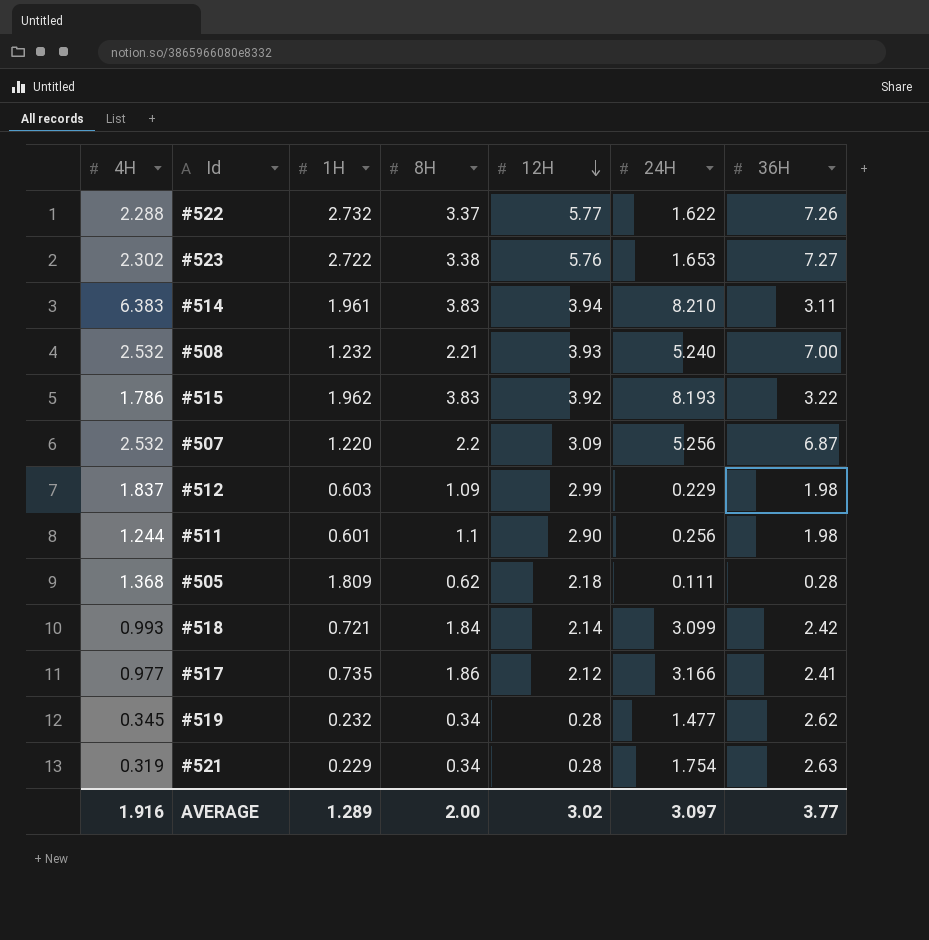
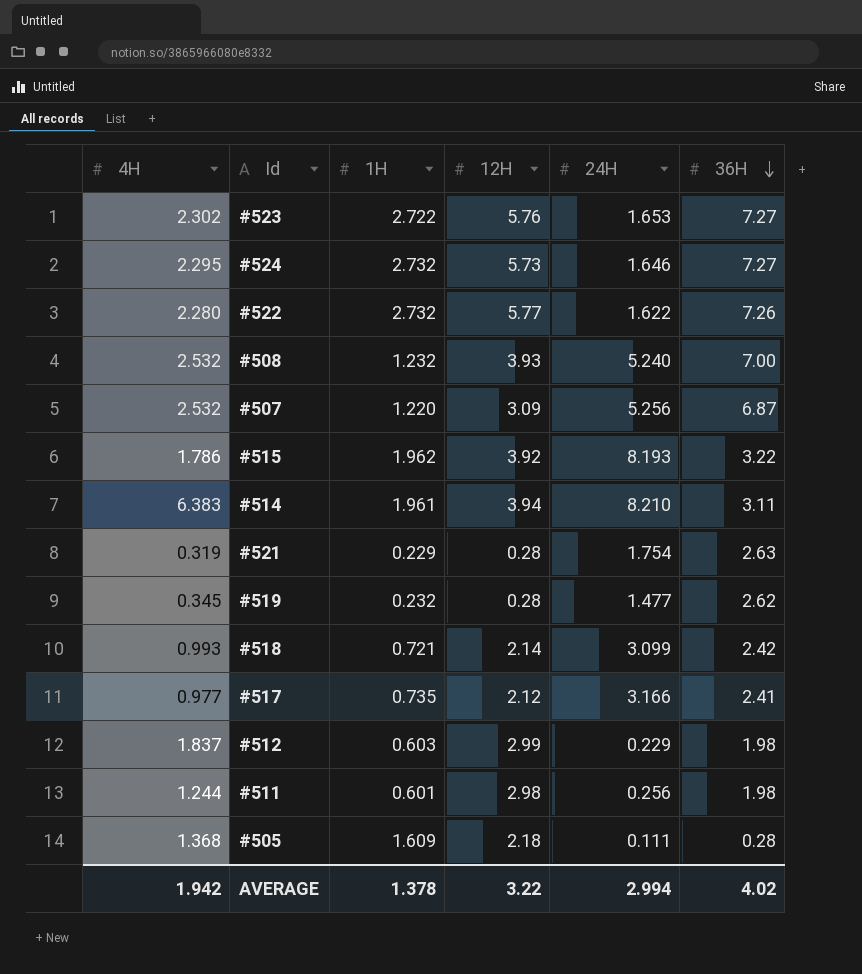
row order: 12H descending -> 36H descending
column 8H | position: 4 -> none
row #524: none -> 2.295 | 2.732 | 5.73 | 1.646 | 7.27
#522 | 4H: 2.288 -> 2.280
#511 | 12H: 2.90 -> 2.98
#505 | 1H: 1.809 -> 1.609
AVERAGE | 4H: 1.916 -> 1.942
AVERAGE | 1H: 1.289 -> 1.378
AVERAGE | 12H: 3.02 -> 3.22
AVERAGE | 24H: 3.097 -> 2.994
AVERAGE | 36H: 3.77 -> 4.02

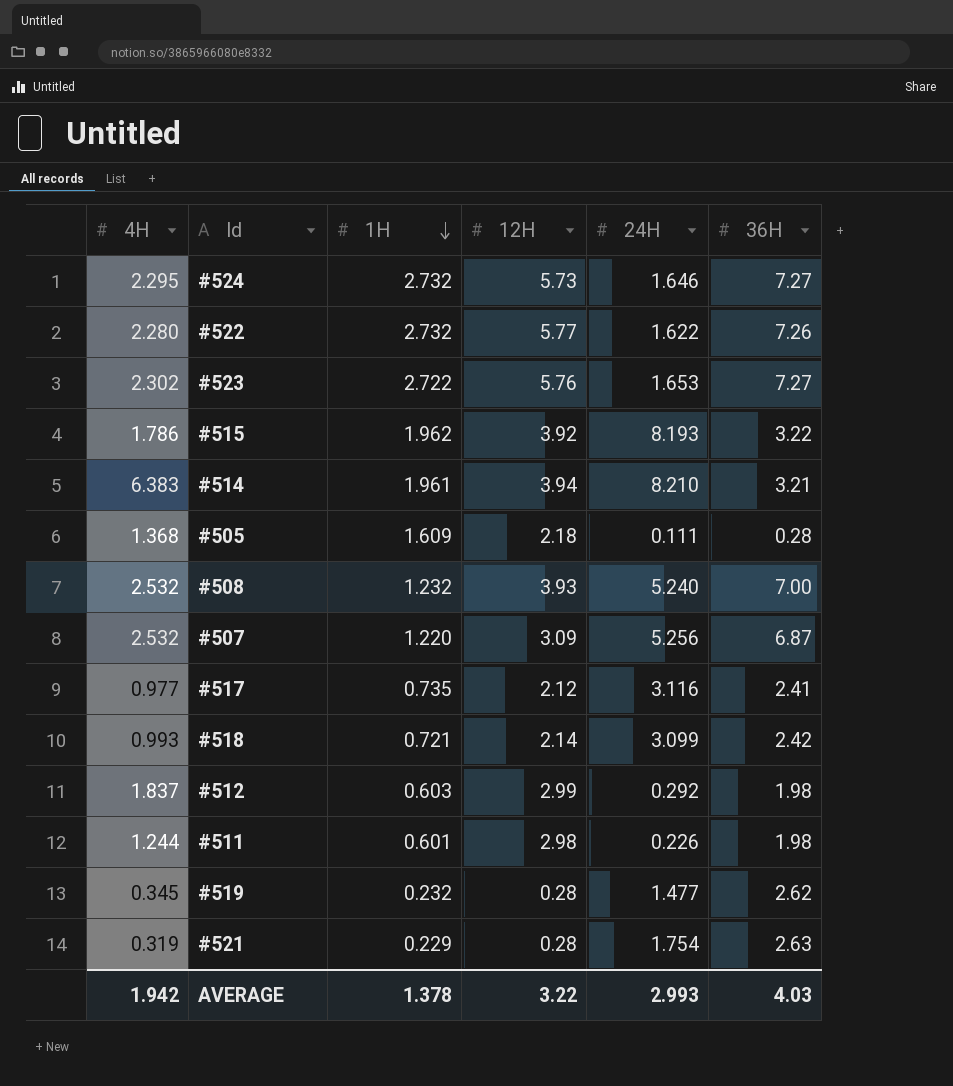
row order: 36H descending -> 1H descending
#514 | 36H: 3.11 -> 3.21
#517 | 24H: 3.166 -> 3.116
#512 | 24H: 0.229 -> 0.292
#511 | 24H: 0.256 -> 0.226
AVERAGE | 24H: 2.994 -> 2.993
AVERAGE | 36H: 4.02 -> 4.03

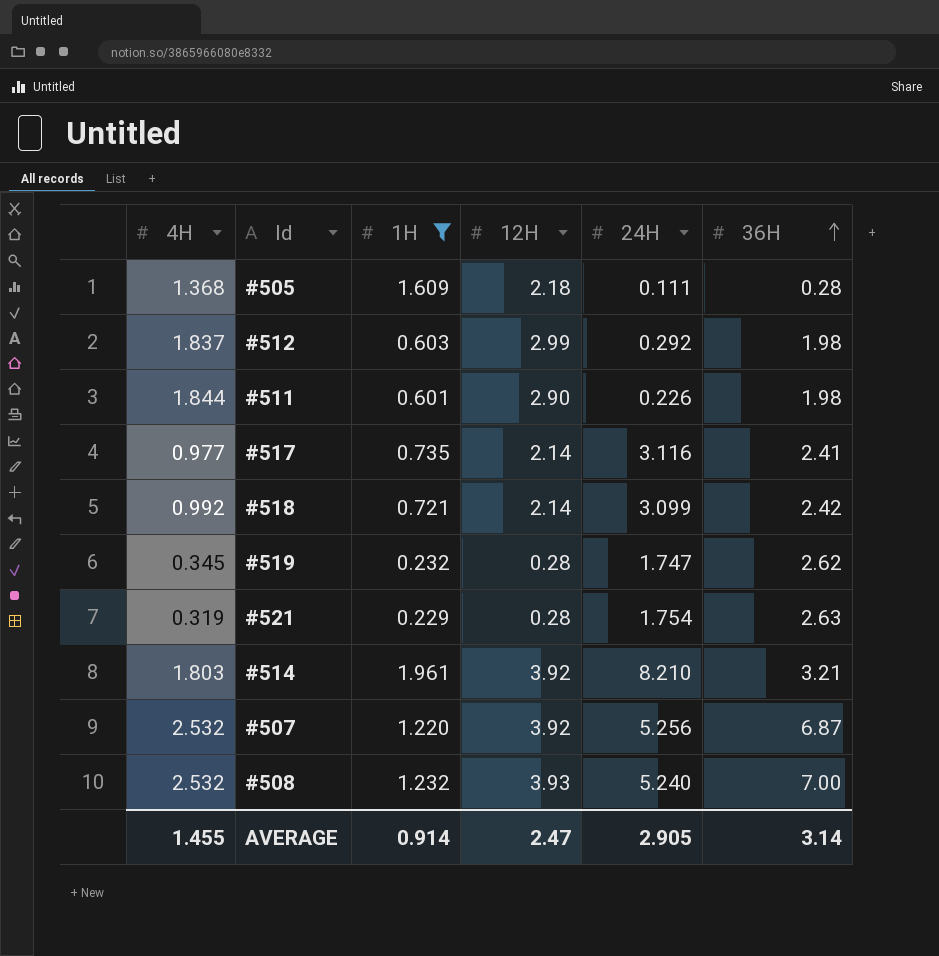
filter: none -> 1H <= 1.961
row order: 1H descending -> 36H ascending
#511 | 4H: 1.244 -> 1.844
#511 | 12H: 2.98 -> 2.90
#517 | 12H: 2.12 -> 2.14
#518 | 4H: 0.993 -> 0.992
#519 | 24H: 1.477 -> 1.747
#514 | 4H: 6.383 -> 1.803
#514 | 12H: 3.94 -> 3.92
#507 | 12H: 3.09 -> 3.92
AVERAGE | 4H: 1.942 -> 1.455
AVERAGE | 1H: 1.378 -> 0.914
AVERAGE | 12H: 3.22 -> 2.47
AVERAGE | 24H: 2.993 -> 2.905
AVERAGE | 36H: 4.03 -> 3.14

